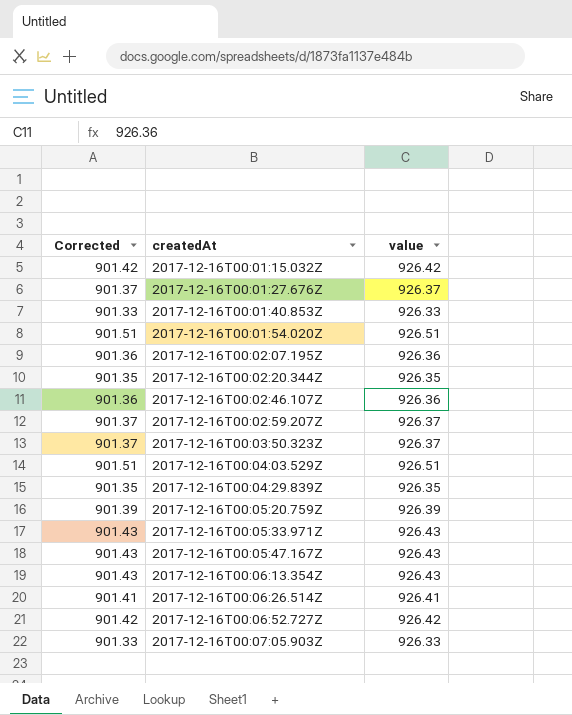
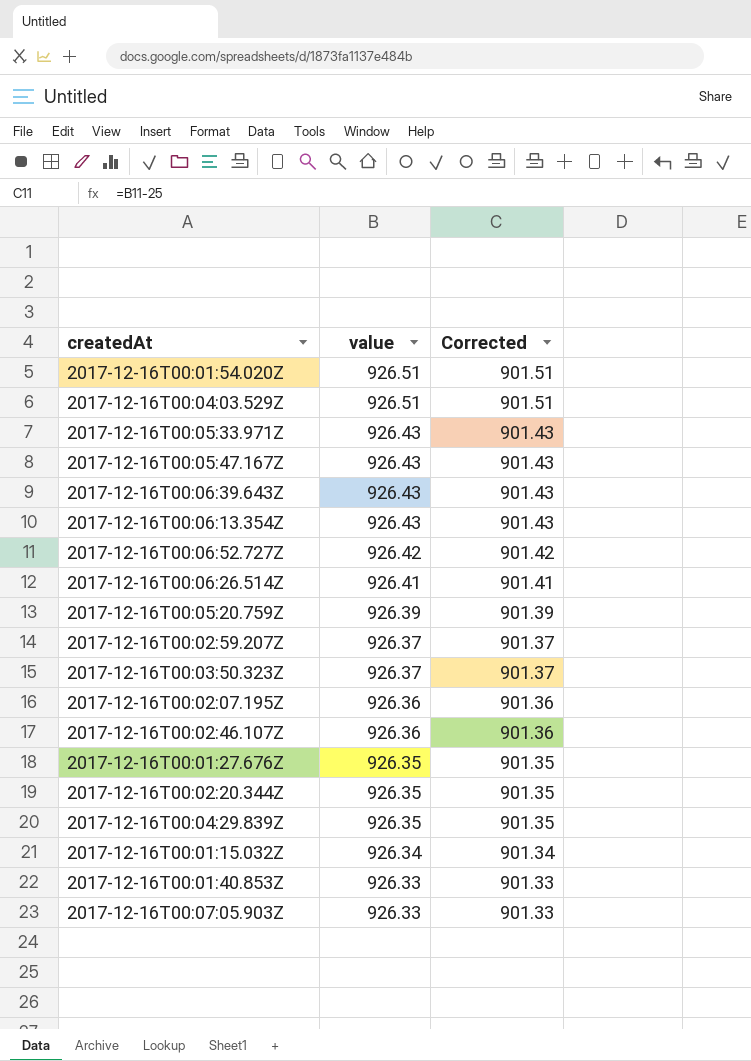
row order: createdAt ascending -> value descending
column Corrected | position: 1 -> 3
row 2017-12-16T00:06:39.643Z: none -> 926.43 | 901.43
2017-12-16T00:01:27.676Z | value: 926.37 -> 926.35
2017-12-16T00:01:27.676Z | Corrected: 901.37 -> 901.35
2017-12-16T00:01:15.032Z | value: 926.42 -> 926.34
2017-12-16T00:01:15.032Z | Corrected: 901.42 -> 901.34

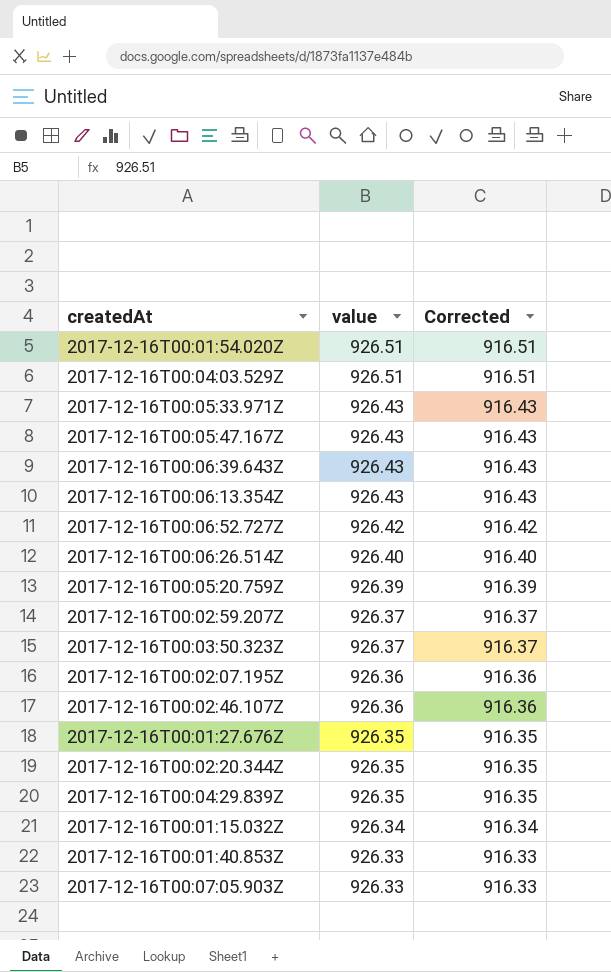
column Corrected | formula: [value] - 25 -> [value] - 10
2017-12-16T00:06:26.514Z | value: 926.41 -> 926.40

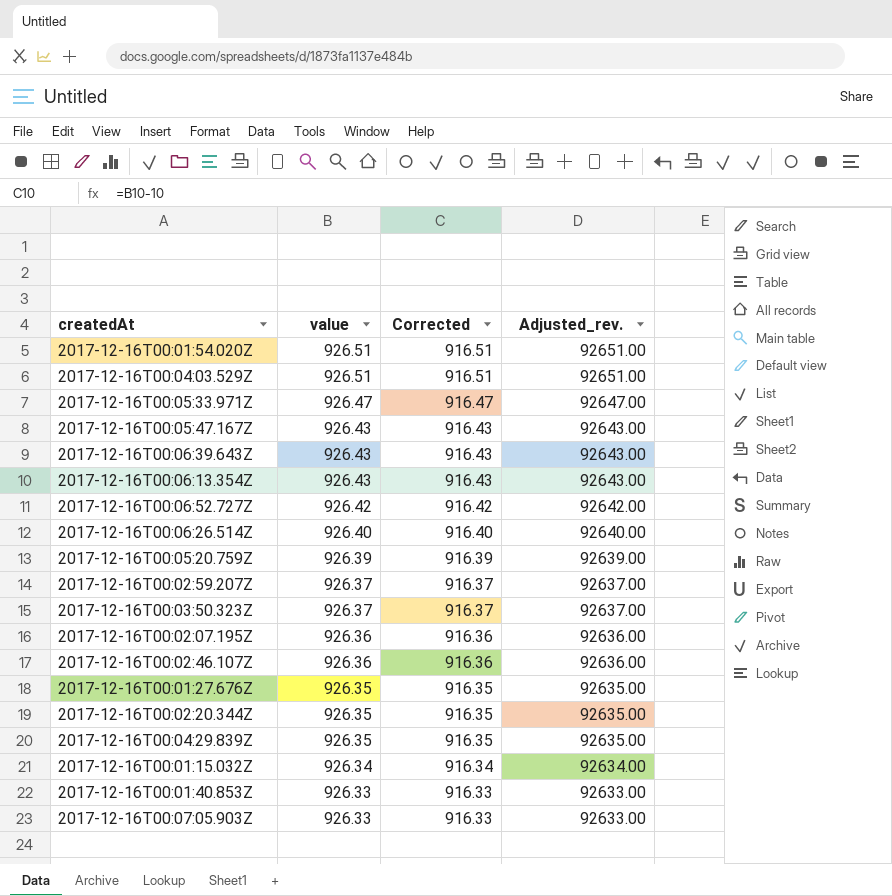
column Adjusted_rev. | formula: none -> [value] * 100
2017-12-16T00:05:33.971Z | value: 926.43 -> 926.47
2017-12-16T00:05:33.971Z | Corrected: 916.43 -> 916.47

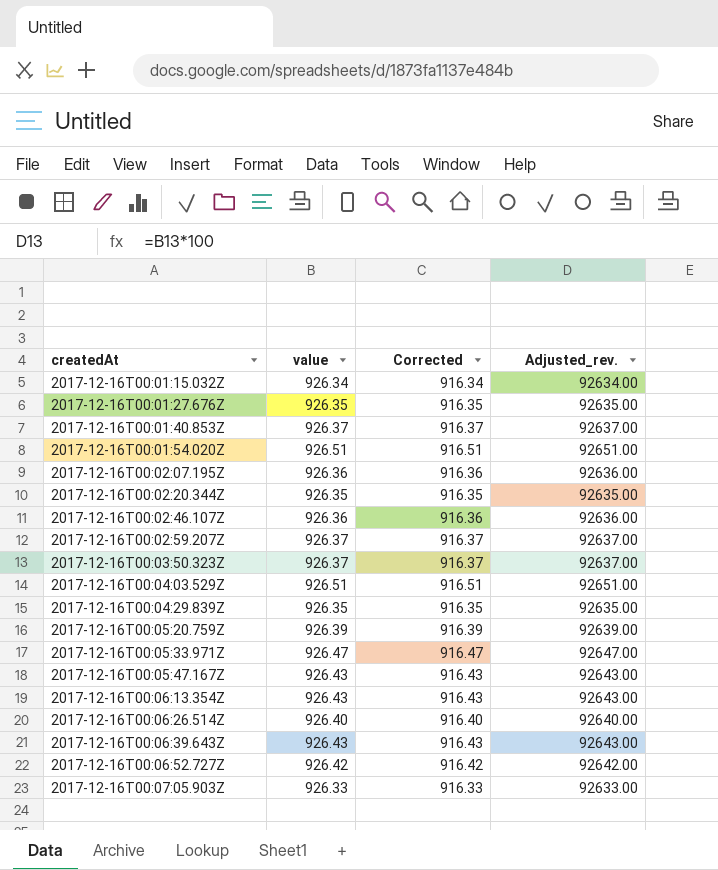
row order: value descending -> createdAt ascending
2017-12-16T00:01:40.853Z | value: 926.33 -> 926.37
2017-12-16T00:01:40.853Z | Corrected: 916.33 -> 916.37
2017-12-16T00:01:40.853Z | Adjusted_rev.: 92633.00 -> 92637.00

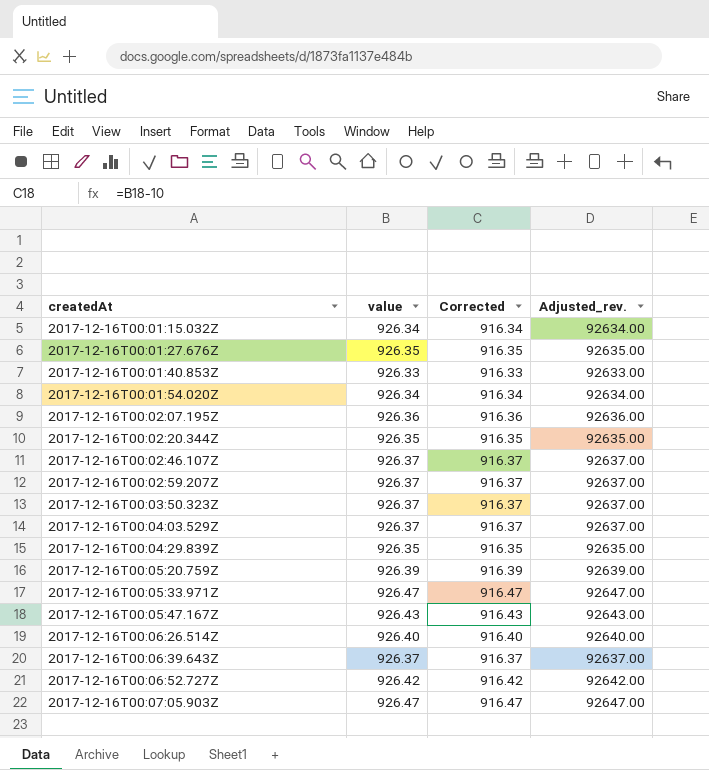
row 2017-12-16T00:06:13.354Z: 926.43 | 916.43 | 92643.00 -> none
2017-12-16T00:01:40.853Z | value: 926.37 -> 926.33
2017-12-16T00:01:40.853Z | Corrected: 916.37 -> 916.33
2017-12-16T00:01:40.853Z | Adjusted_rev.: 92637.00 -> 92633.00
2017-12-16T00:01:54.020Z | value: 926.51 -> 926.34
2017-12-16T00:01:54.020Z | Corrected: 916.51 -> 916.34
2017-12-16T00:01:54.020Z | Adjusted_rev.: 92651.00 -> 92634.00
2017-12-16T00:02:46.107Z | value: 926.36 -> 926.37
2017-12-16T00:02:46.107Z | Corrected: 916.36 -> 916.37
2017-12-16T00:02:46.107Z | Adjusted_rev.: 92636.00 -> 92637.00
2017-12-16T00:04:03.529Z | value: 926.51 -> 926.37
2017-12-16T00:04:03.529Z | Corrected: 916.51 -> 916.37
2017-12-16T00:04:03.529Z | Adjusted_rev.: 92651.00 -> 92637.00
2017-12-16T00:06:39.643Z | value: 926.43 -> 926.37
2017-12-16T00:06:39.643Z | Corrected: 916.43 -> 916.37
2017-12-16T00:06:39.643Z | Adjusted_rev.: 92643.00 -> 92637.00
2017-12-16T00:07:05.903Z | value: 926.33 -> 926.47
2017-12-16T00:07:05.903Z | Corrected: 916.33 -> 916.47
2017-12-16T00:07:05.903Z | Adjusted_rev.: 92633.00 -> 92647.00

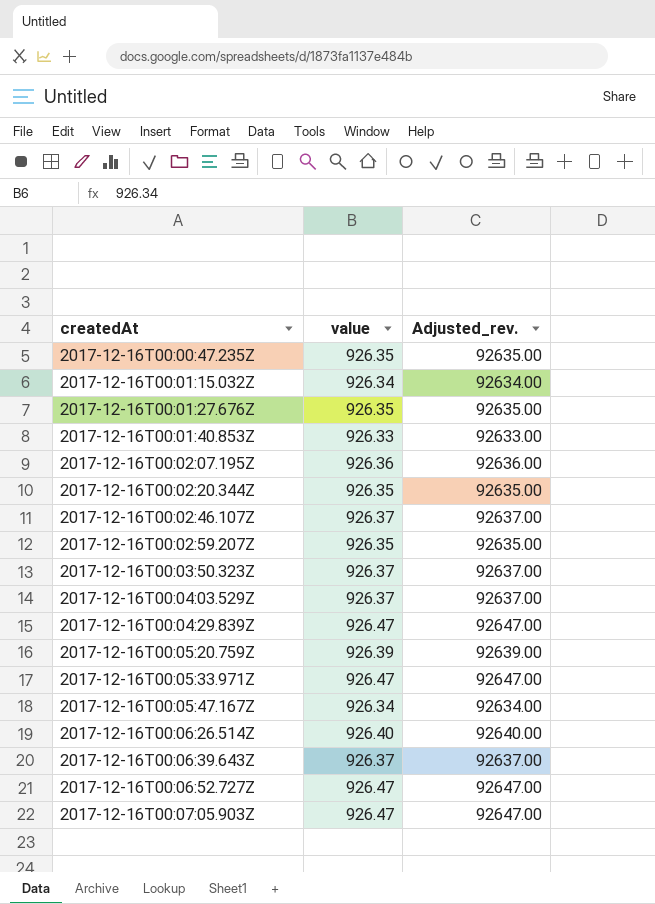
column Corrected | formula: [value] - 10 -> none
row 2017-12-16T00:01:54.020Z: 926.34 | 916.34 | 92634.00 -> none
row 2017-12-16T00:00:47.235Z: none -> 926.35 | 92635.00
2017-12-16T00:02:59.207Z | value: 926.37 -> 926.35
2017-12-16T00:02:59.207Z | Adjusted_rev.: 92637.00 -> 92635.00
2017-12-16T00:04:29.839Z | value: 926.35 -> 926.47
2017-12-16T00:04:29.839Z | Adjusted_rev.: 92635.00 -> 92647.00
2017-12-16T00:05:47.167Z | value: 926.43 -> 926.34
2017-12-16T00:05:47.167Z | Adjusted_rev.: 92643.00 -> 92634.00
2017-12-16T00:06:52.727Z | value: 926.42 -> 926.47
2017-12-16T00:06:52.727Z | Adjusted_rev.: 92642.00 -> 92647.00

